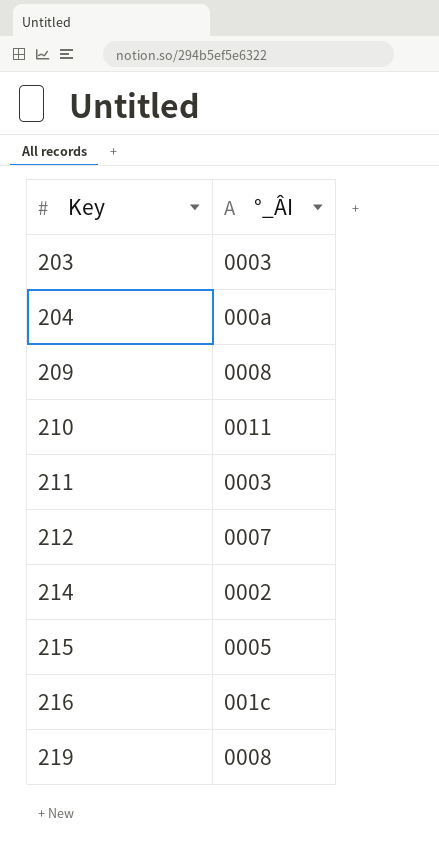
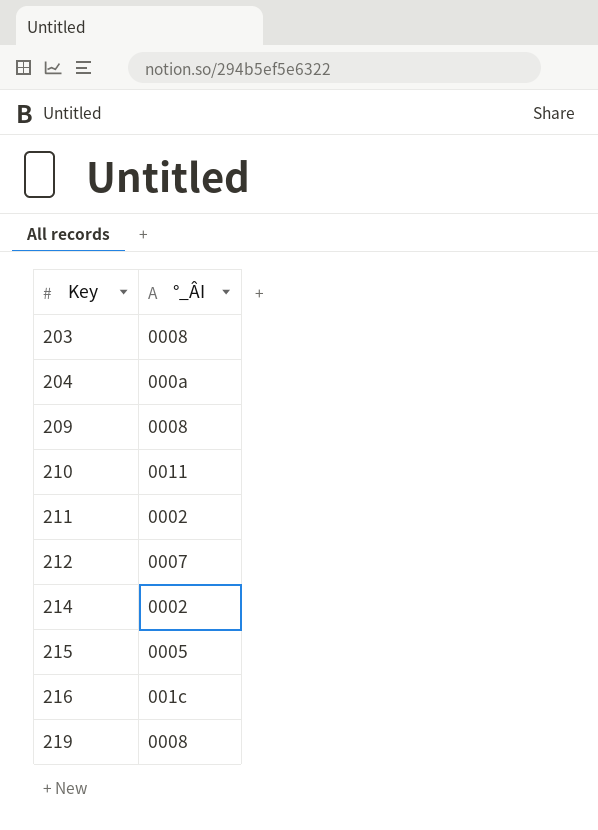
203 | °_ÂI: 0003 -> 0008
211 | °_ÂI: 0003 -> 0002

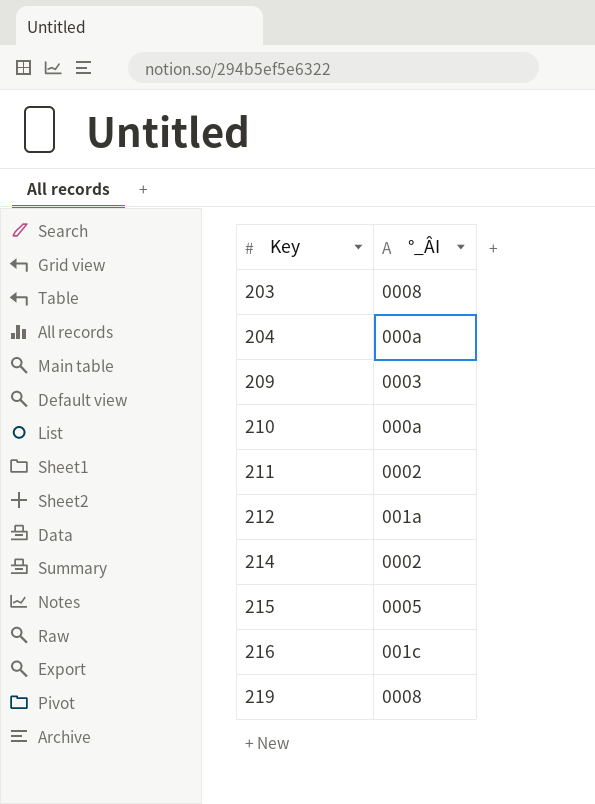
209 | °_ÂI: 0008 -> 0003
210 | °_ÂI: 0011 -> 000a
212 | °_ÂI: 0007 -> 001a

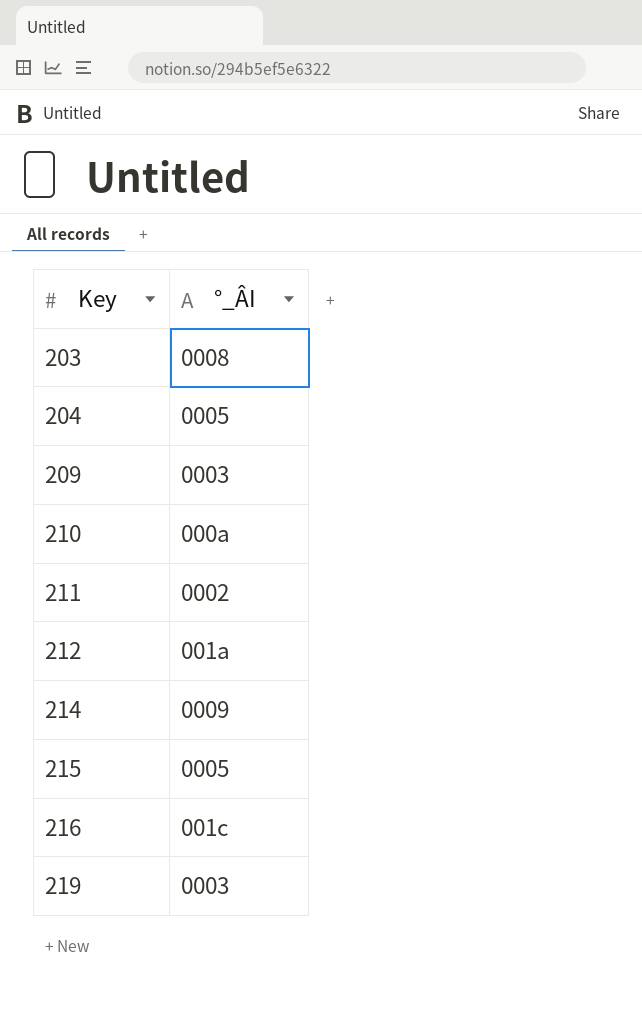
204 | °_ÂI: 000a -> 0005
214 | °_ÂI: 0002 -> 0009
219 | °_ÂI: 0008 -> 0003

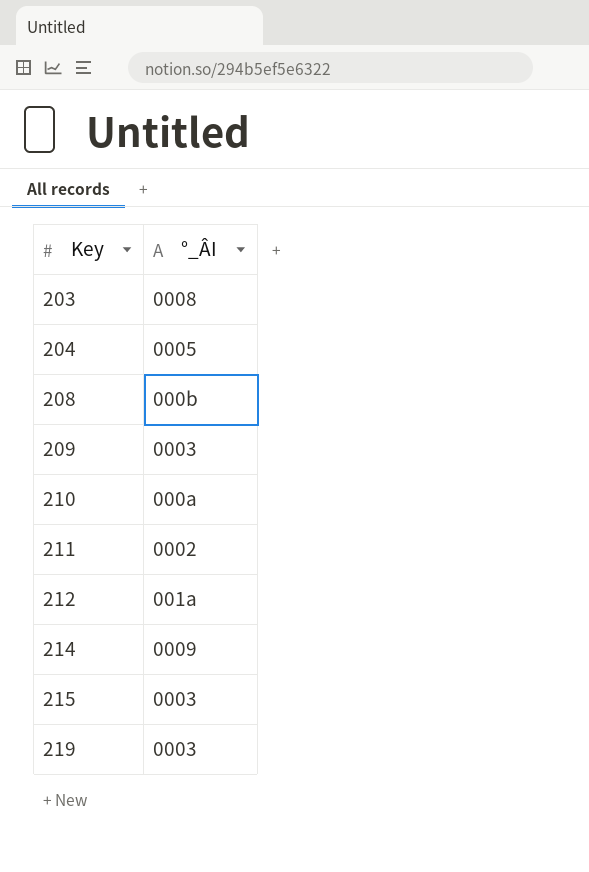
row 216: 001c -> none
row 208: none -> 000b
215 | °_ÂI: 0005 -> 0003

